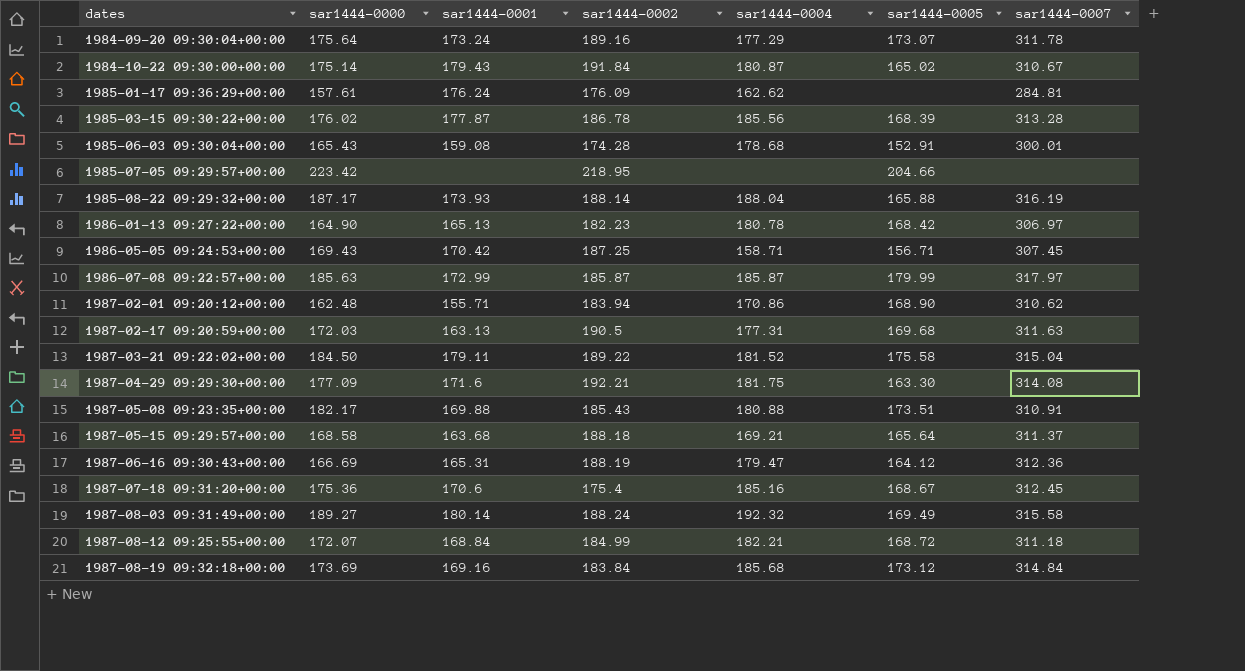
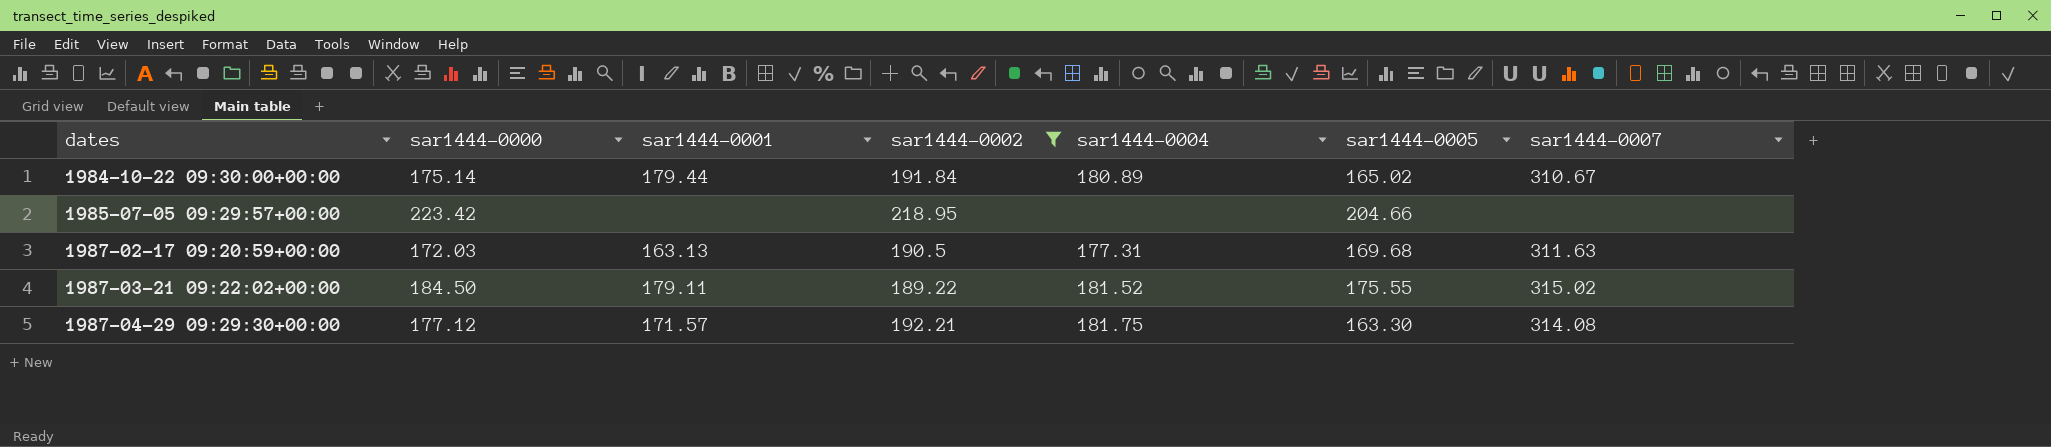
filter: none -> sar1444-0002 >= 189.22
1984-10-22 09:30:00+00:00 | sar1444-0001: 179.43 -> 179.44
1984-10-22 09:30:00+00:00 | sar1444-0004: 180.87 -> 180.89
1987-03-21 09:22:02+00:00 | sar1444-0005: 175.58 -> 175.55
1987-03-21 09:22:02+00:00 | sar1444-0007: 315.04 -> 315.02
1987-04-29 09:29:30+00:00 | sar1444-0000: 177.09 -> 177.12
1987-04-29 09:29:30+00:00 | sar1444-0001: 171.6 -> 171.57

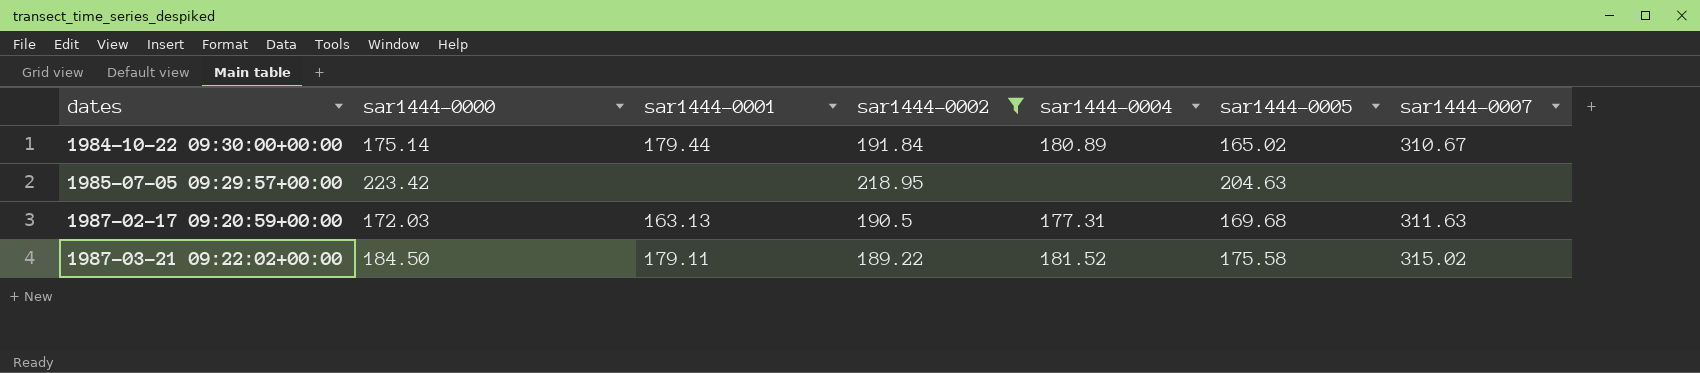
row 1987-04-29 09:29:30+00:00: 177.12 | 171.57 | 192.21 | 181.75 | 163.30 | 314.08 -> none
1985-07-05 09:29:57+00:00 | sar1444-0005: 204.66 -> 204.63
1987-03-21 09:22:02+00:00 | sar1444-0005: 175.55 -> 175.58

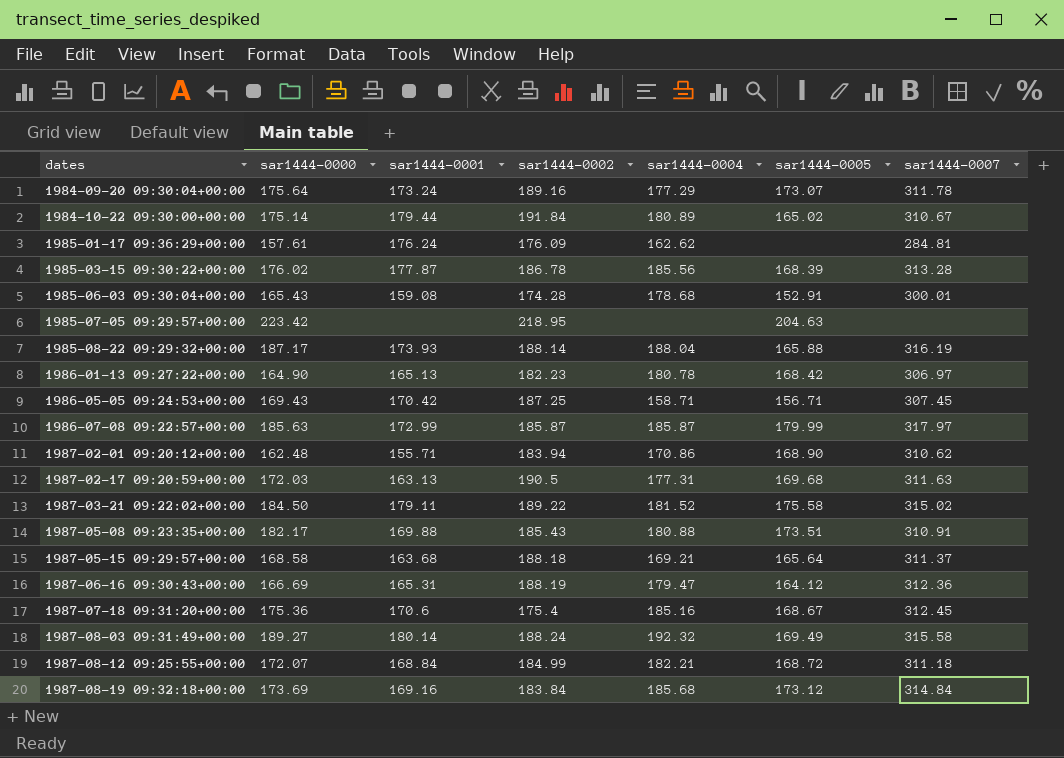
filter: sar1444-0002 >= 189.22 -> none

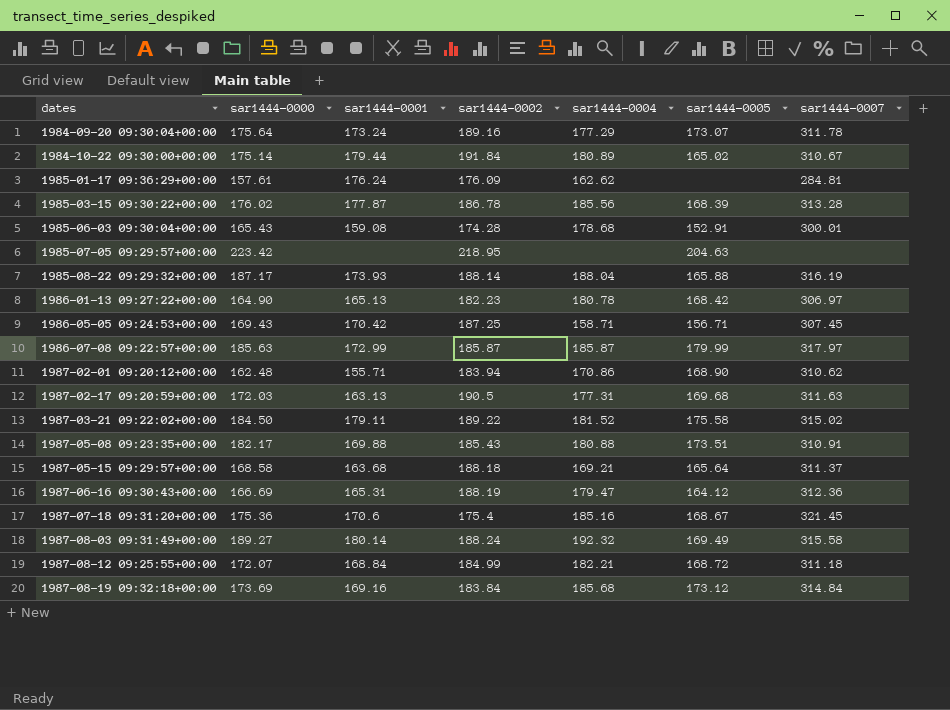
1987-07-18 09:31:20+00:00 | sar1444-0007: 312.45 -> 321.45

